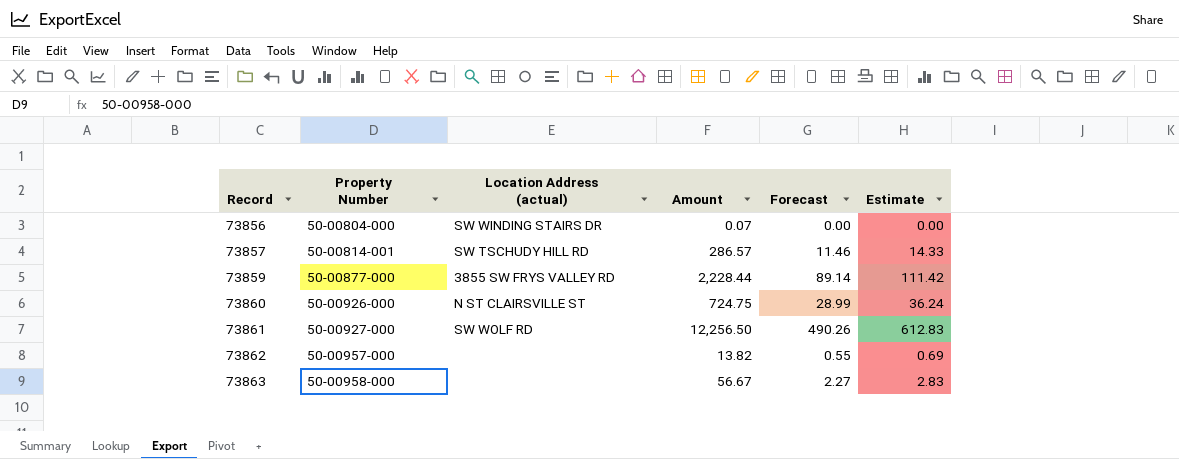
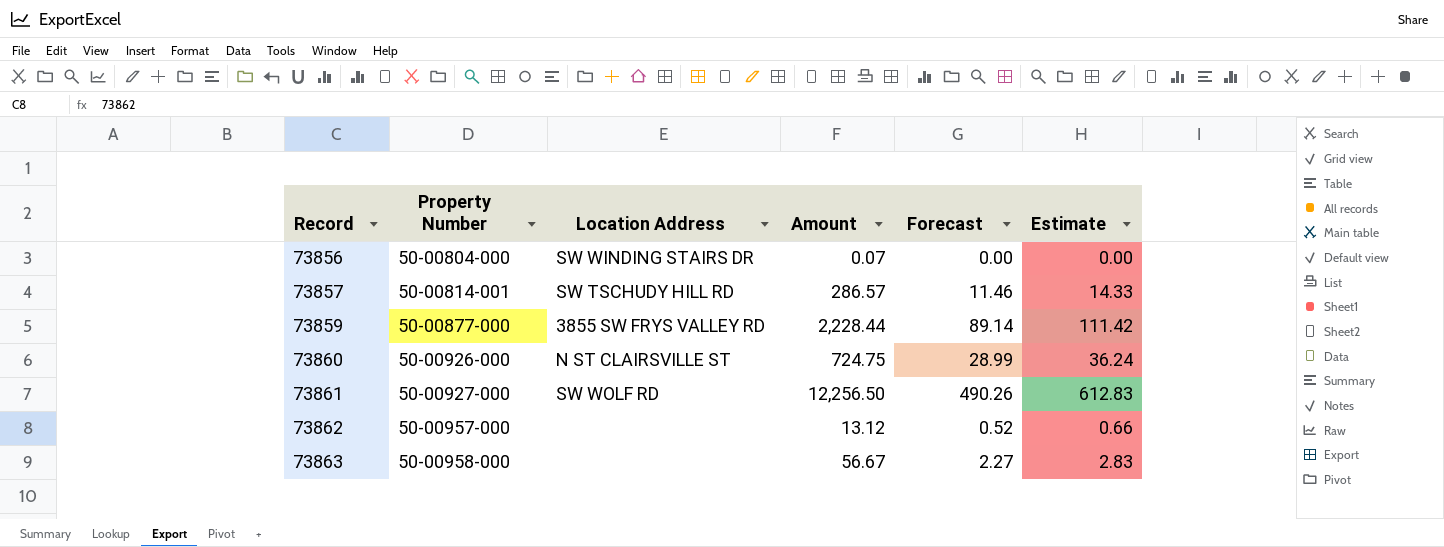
column name: Location Address (actual) -> Location Address
73862 | Amount: 13.82 -> 13.12
73862 | Forecast: 0.55 -> 0.52
73862 | Estimate: 0.69 -> 0.66

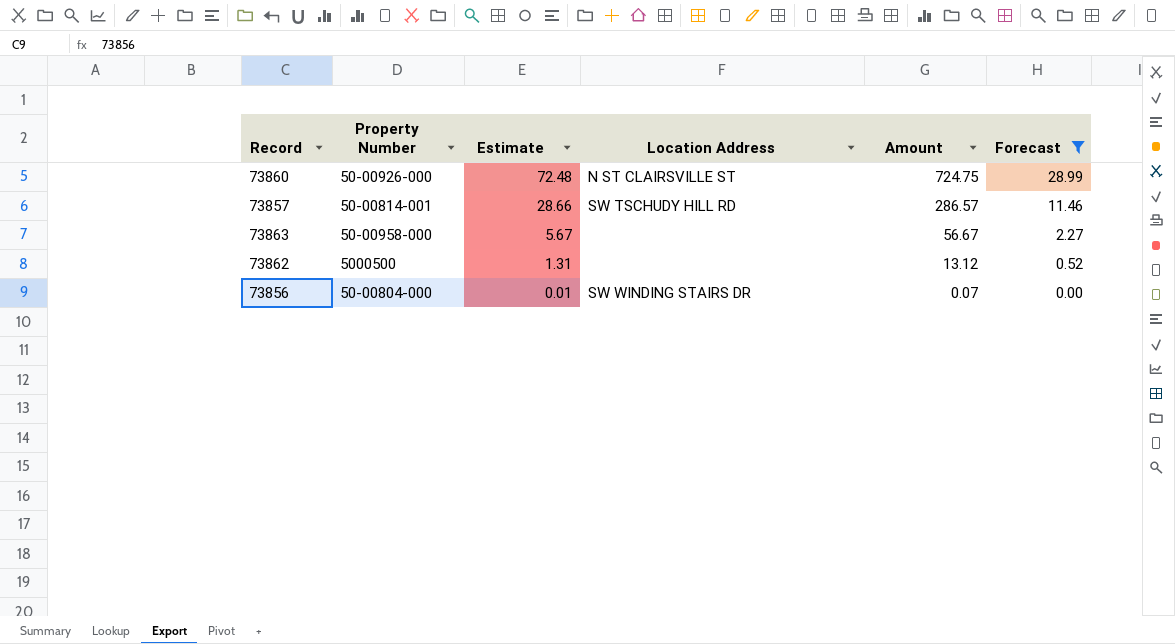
filter: none -> Forecast <= 28.99
row order: Record ascending -> Estimate descending
column Estimate | formula: [Amount] * 0.05 -> [Amount] * 0.1
column Estimate | position: 6 -> 3
73862 | Property Number: 50-00957-000 -> 5000500

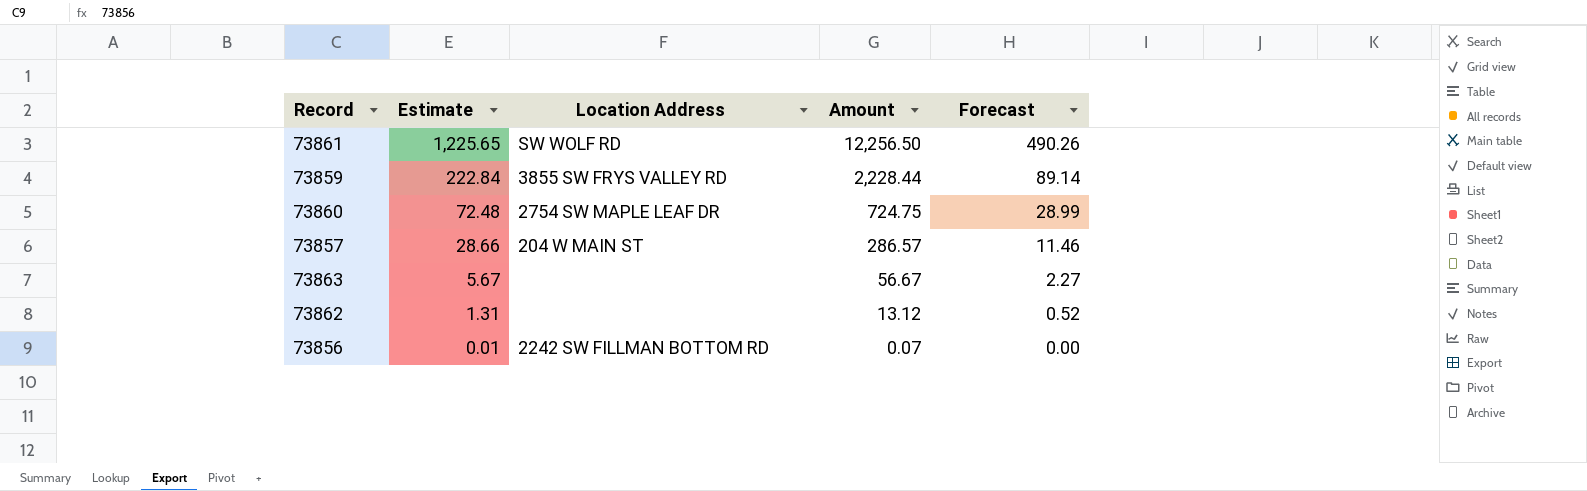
filter: Forecast <= 28.99 -> none
column Property Number | position: 2 -> none
73860 | Location Address: N ST CLAIRSVILLE ST -> 2754 SW MAPLE LEAF DR
73857 | Location Address: SW TSCHUDY HILL RD -> 204 W MAIN ST
73856 | Location Address: SW WINDING STAIRS DR -> 2242 SW FILLMAN BOTTOM RD

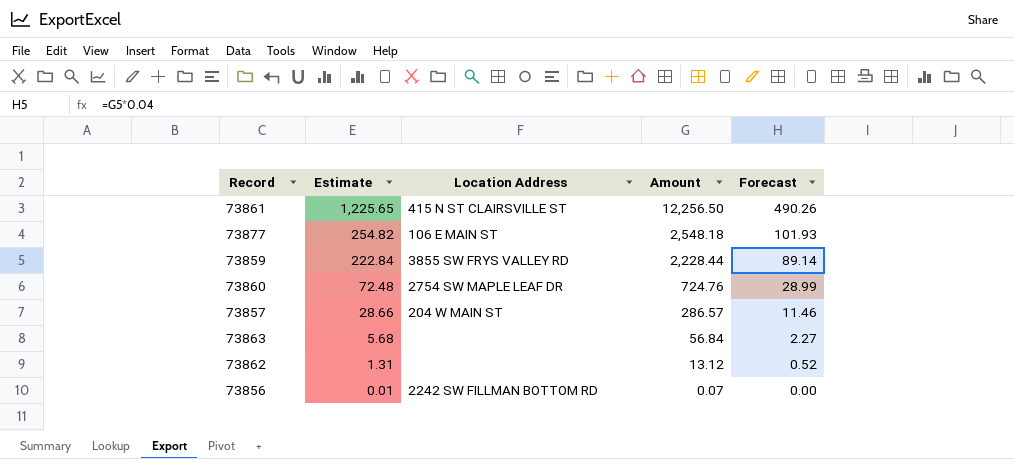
73861 | Location Address: SW WOLF RD -> 415 N ST CLAIRSVILLE ST
row 73877: none -> 254.82 | 106 E MAIN ST | 2,548.18 | 101.93
73860 | Amount: 724.75 -> 724.76
73863 | Estimate: 5.67 -> 5.68
73863 | Amount: 56.67 -> 56.84

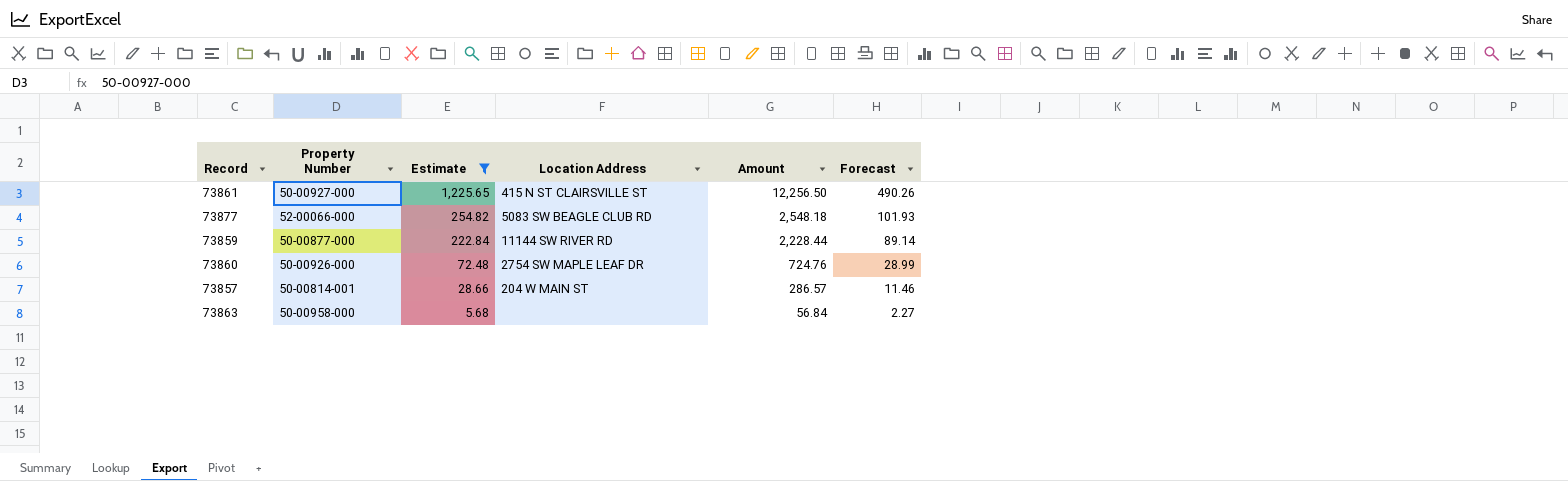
filter: none -> Estimate >= 5.68
column Property Number | position: none -> 2
73877 | Location Address: 106 E MAIN ST -> 5083 SW BEAGLE CLUB RD
73859 | Location Address: 3855 SW FRYS VALLEY RD -> 11144 SW RIVER RD

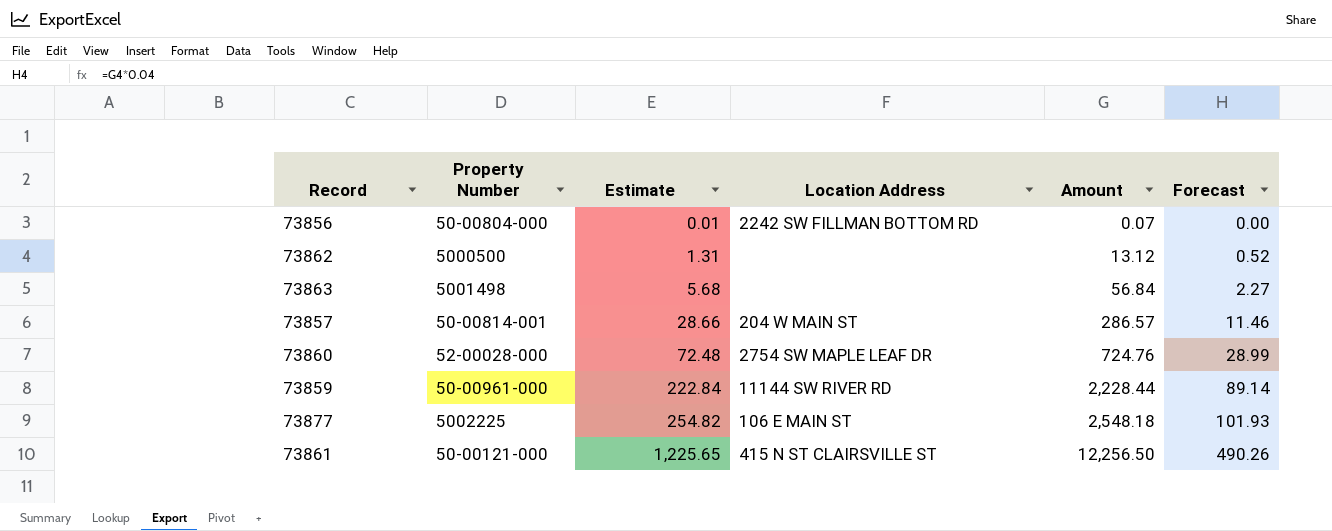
filter: Estimate >= 5.68 -> none
row order: Estimate descending -> Estimate ascending
73863 | Property Number: 50-00958-000 -> 5001498
73860 | Property Number: 50-00926-000 -> 52-00028-000
73859 | Property Number: 50-00877-000 -> 50-00961-000
73877 | Property Number: 52-00066-000 -> 5002225
73877 | Location Address: 5083 SW BEAGLE CLUB RD -> 106 E MAIN ST
73861 | Property Number: 50-00927-000 -> 50-00121-000

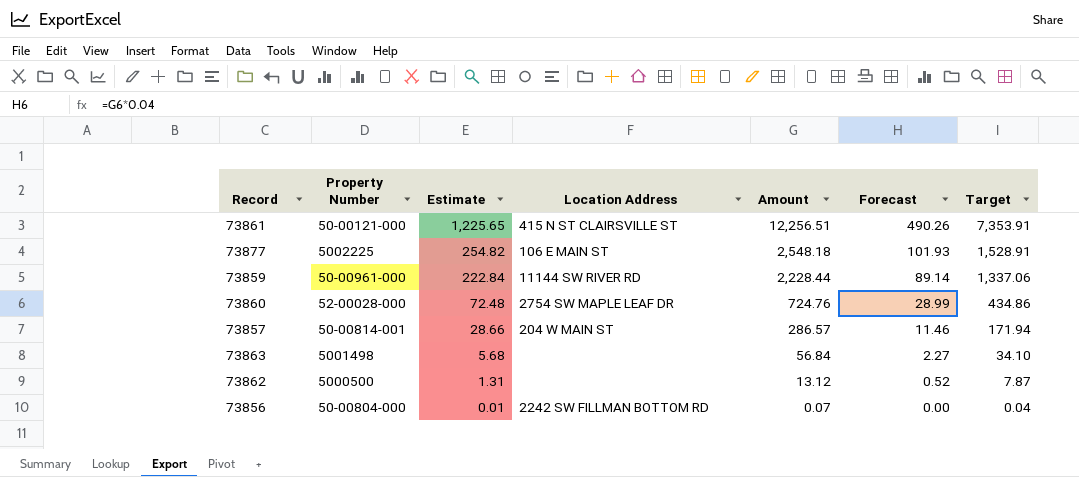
row order: Estimate ascending -> Estimate descending
column Target | formula: none -> [Amount] * 0.6
73861 | Amount: 12,256.50 -> 12,256.51

